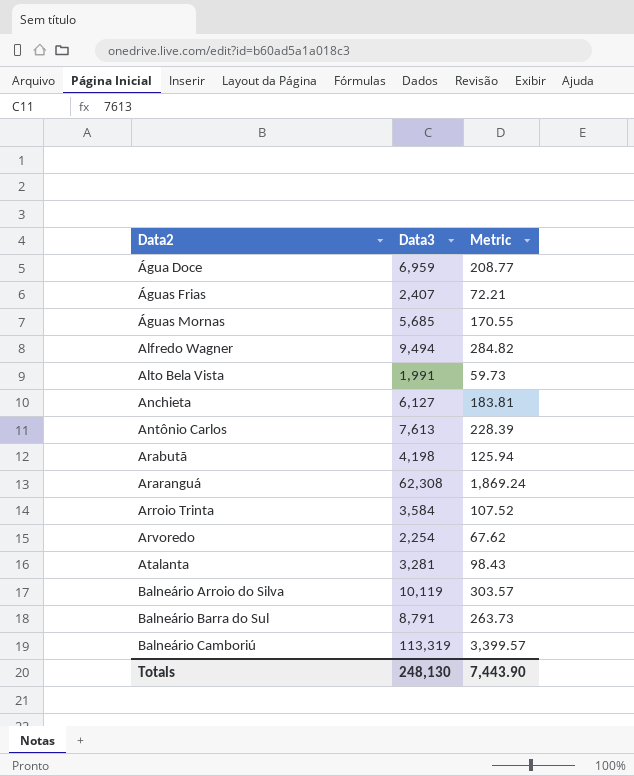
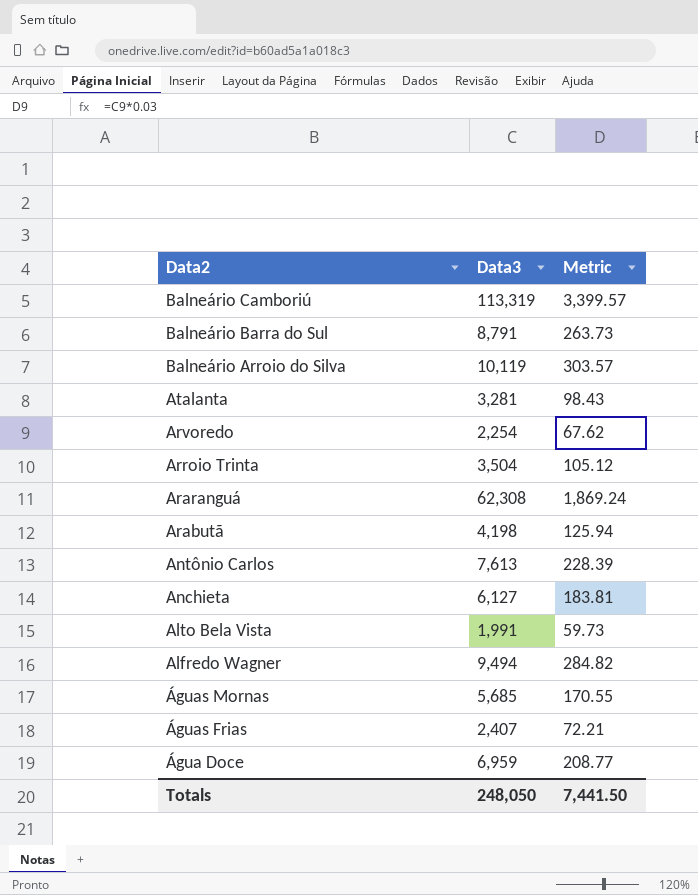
row order: Data2 ascending -> Data2 descending
Arroio Trinta | Data3: 3,584 -> 3,504
Arroio Trinta | Metric: 107.52 -> 105.12
Totals | Data3: 248,130 -> 248,050
Totals | Metric: 7,443.90 -> 7,441.50

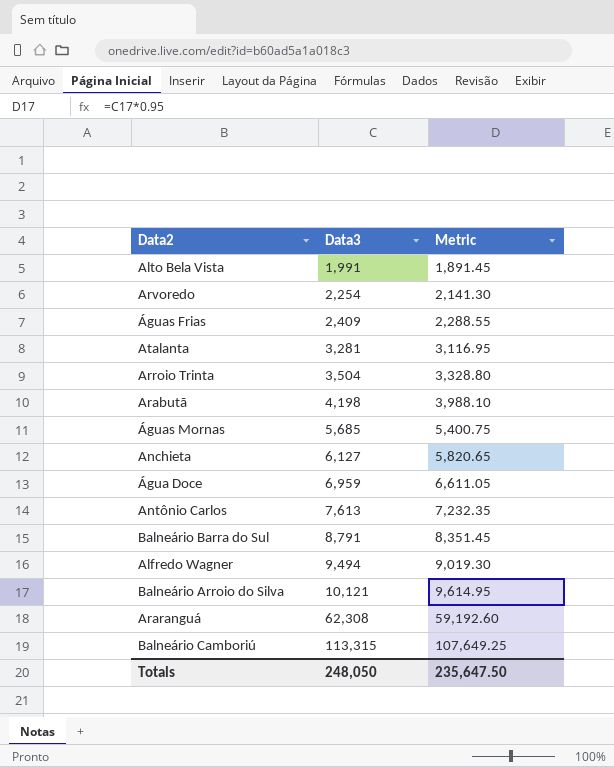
row order: Data2 descending -> Data3 ascending
column Metric | formula: [Data3] * 0.03 -> [Data3] * 0.95
Águas Frias | Data3: 2,407 -> 2,409
Balneário Arroio do Silva | Data3: 10,119 -> 10,121
Balneário Camboriú | Data3: 113,319 -> 113,315
Totals | Metric: 7,441.50 -> 235,647.50

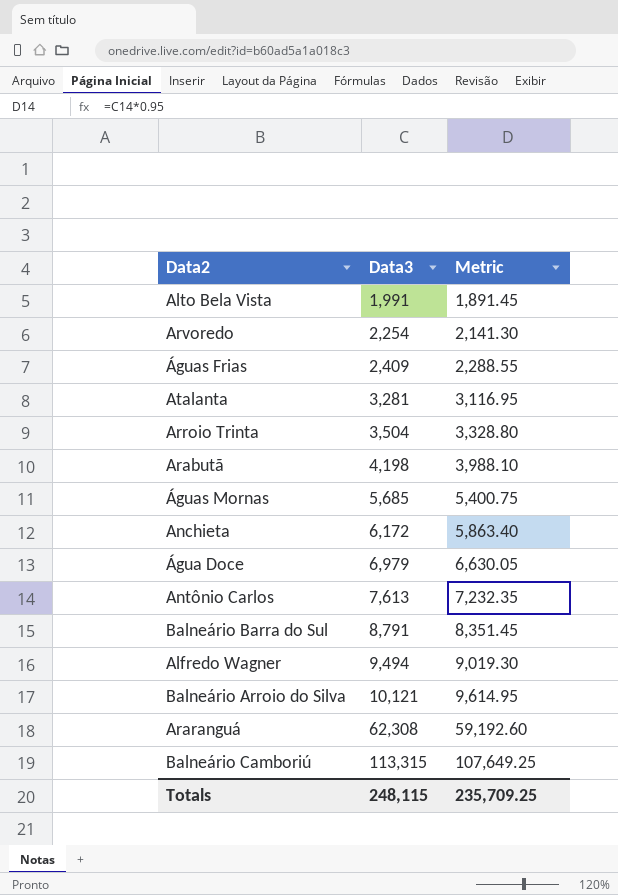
Anchieta | Data3: 6,127 -> 6,172
Anchieta | Metric: 5,820.65 -> 5,863.40
Água Doce | Data3: 6,959 -> 6,979
Água Doce | Metric: 6,611.05 -> 6,630.05
Totals | Data3: 248,050 -> 248,115
Totals | Metric: 235,647.50 -> 235,709.25

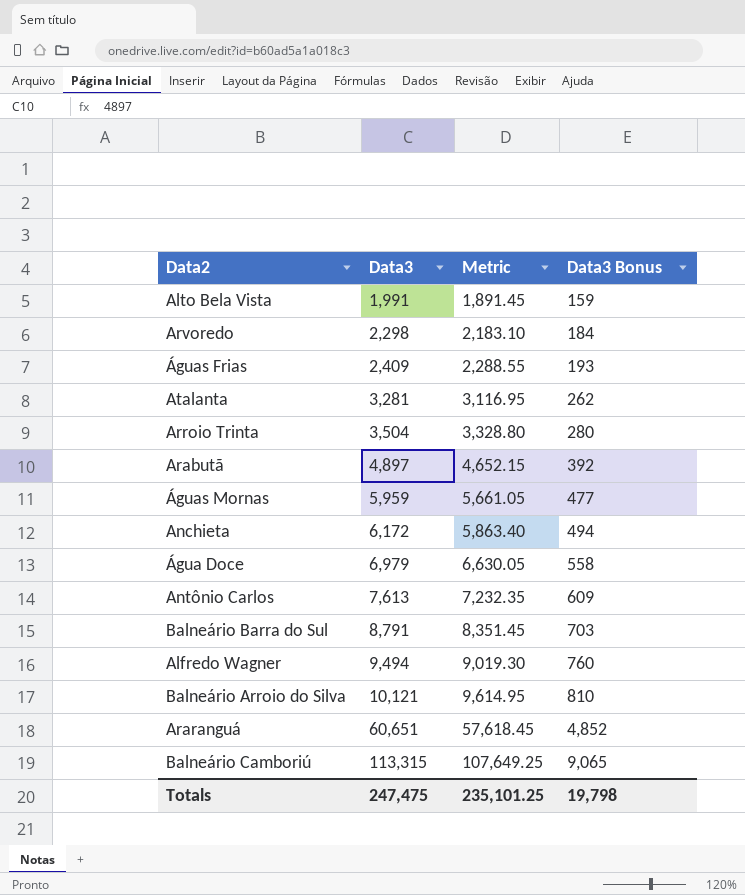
column Data3 Bonus | formula: none -> [Data3] * 0.08
Arvoredo | Data3: 2,254 -> 2,298
Arvoredo | Metric: 2,141.30 -> 2,183.10
Arabutã | Data3: 4,198 -> 4,897
Arabutã | Metric: 3,988.10 -> 4,652.15
Águas Mornas | Data3: 5,685 -> 5,959
Águas Mornas | Metric: 5,400.75 -> 5,661.05
Araranguá | Data3: 62,308 -> 60,651
Araranguá | Metric: 59,192.60 -> 57,618.45
Totals | Data3: 248,115 -> 247,475
Totals | Metric: 235,709.25 -> 235,101.25

